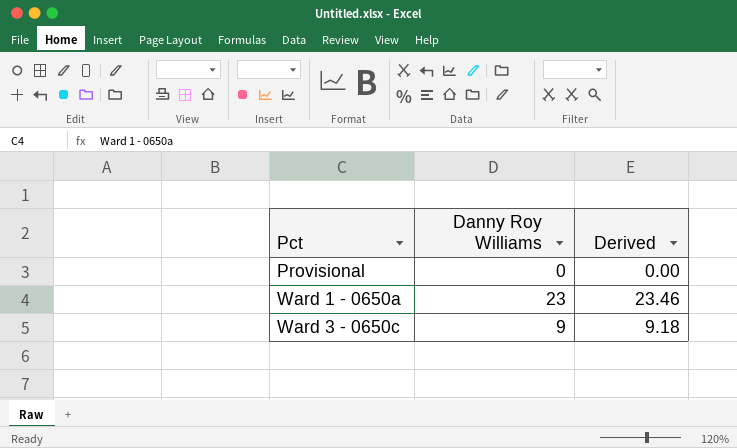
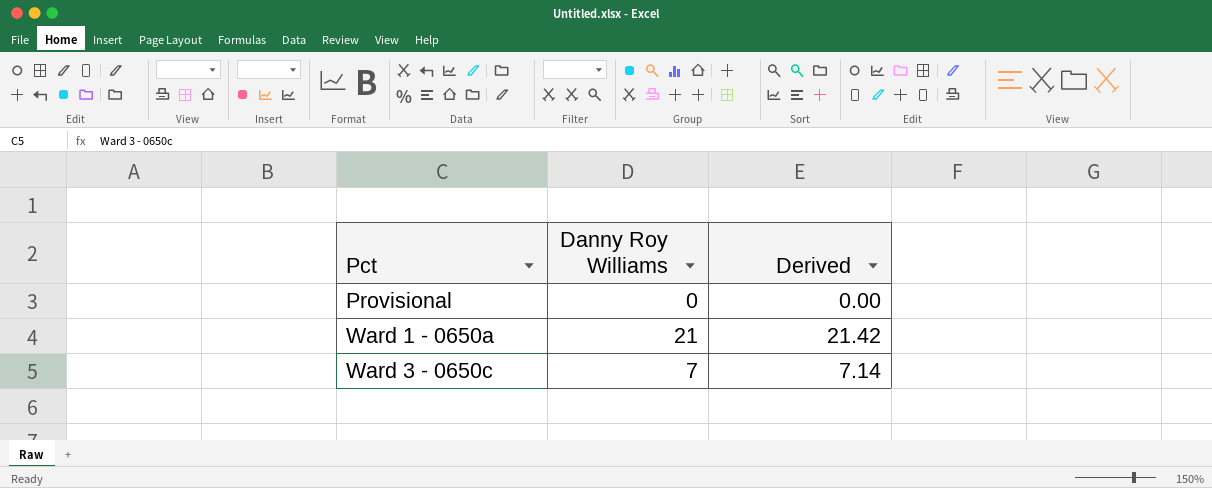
Ward 1 - 0650a | Danny Roy Williams: 23 -> 21
Ward 1 - 0650a | Derived: 23.46 -> 21.42
Ward 3 - 0650c | Danny Roy Williams: 9 -> 7
Ward 3 - 0650c | Derived: 9.18 -> 7.14

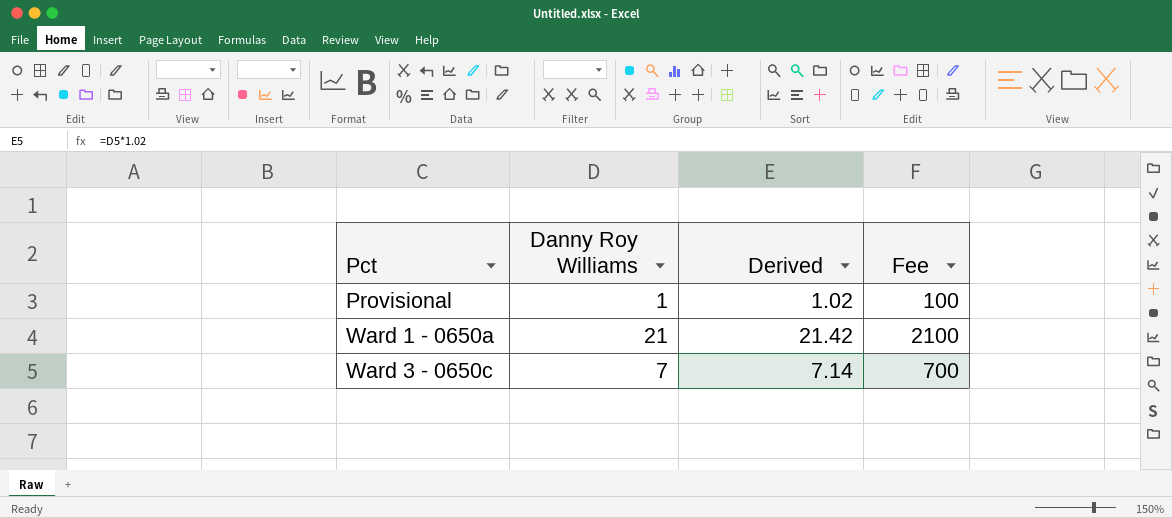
column Fee | formula: none -> [Danny Roy Williams] * 100
Provisional | Danny Roy Williams: 0 -> 1
Provisional | Derived: 0.00 -> 1.02

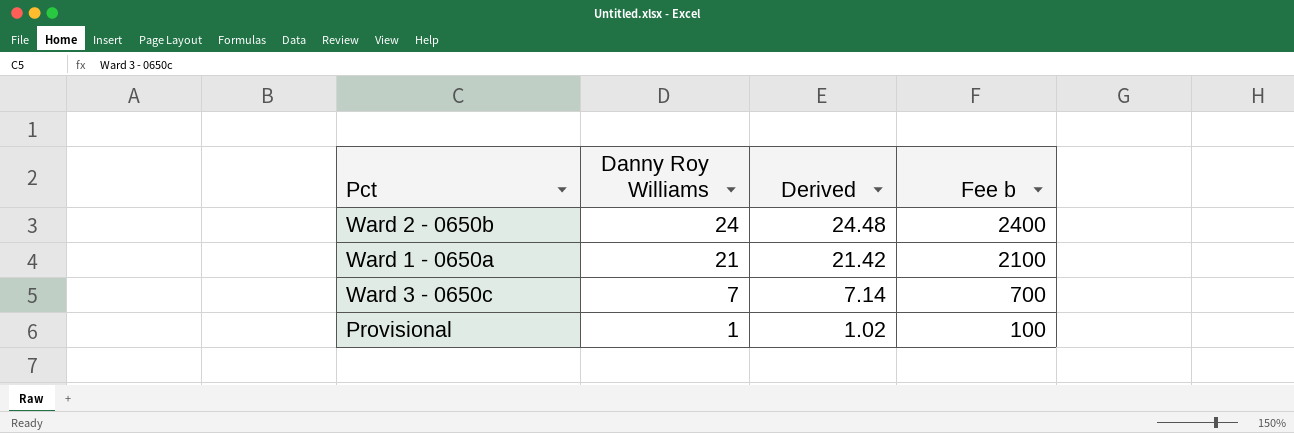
row order: Pct ascending -> Danny Roy Williams descending
column name: Fee -> Fee b
row Ward 2 - 0650b: none -> 24 | 24.48 | 2400

